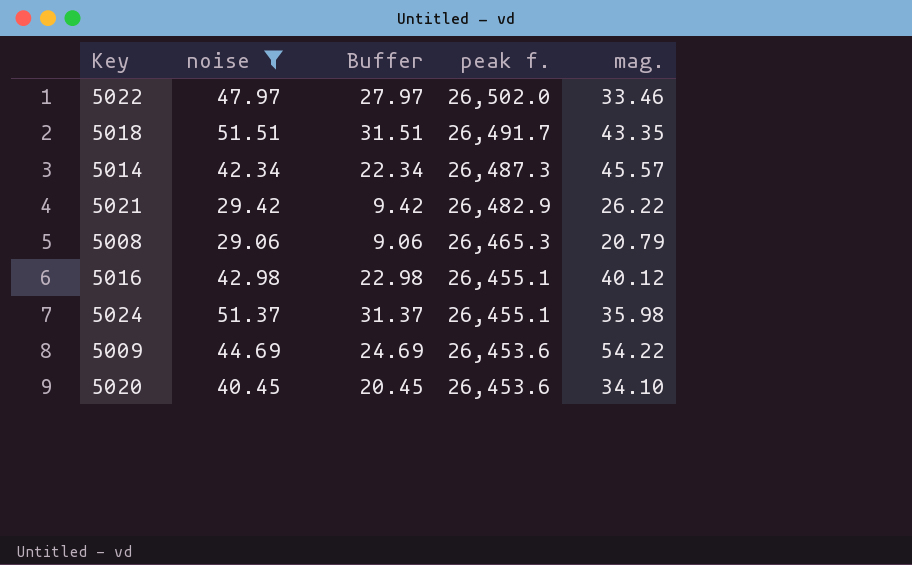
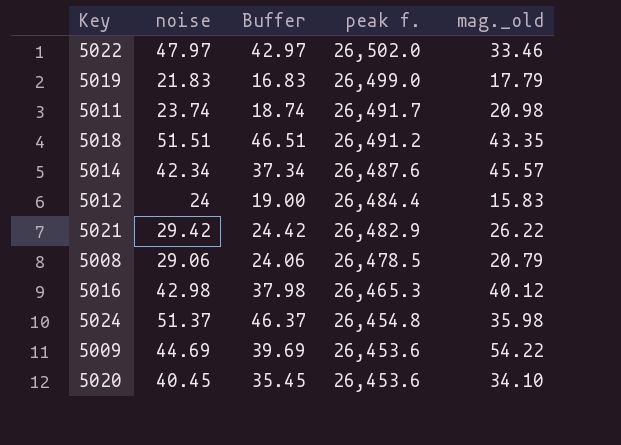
filter: noise >= 29.06 -> none
column Buffer | formula: [noise] - 20 -> [noise] - 5
column name: mag. -> mag._old
5018 | peak f.: 26,491.7 -> 26,491.2
5014 | peak f.: 26,487.3 -> 26,487.6
5008 | peak f.: 26,465.3 -> 26,478.5
5016 | peak f.: 26,455.1 -> 26,465.3
5024 | peak f.: 26,455.1 -> 26,454.8

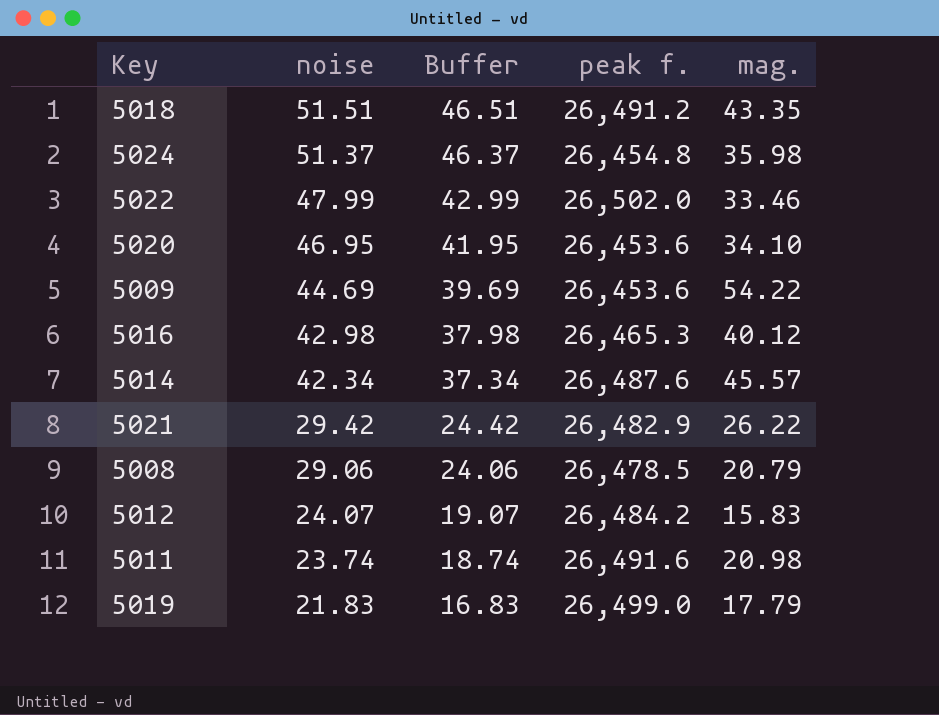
row order: peak f. descending -> noise descending
column name: mag._old -> mag.
5022 | noise: 47.97 -> 47.99
5022 | Buffer: 42.97 -> 42.99
5020 | noise: 40.45 -> 46.95
5020 | Buffer: 35.45 -> 41.95
5012 | noise: 24 -> 24.07
5012 | Buffer: 19.00 -> 19.07
5012 | peak f.: 26,484.4 -> 26,484.2
5011 | peak f.: 26,491.7 -> 26,491.6

